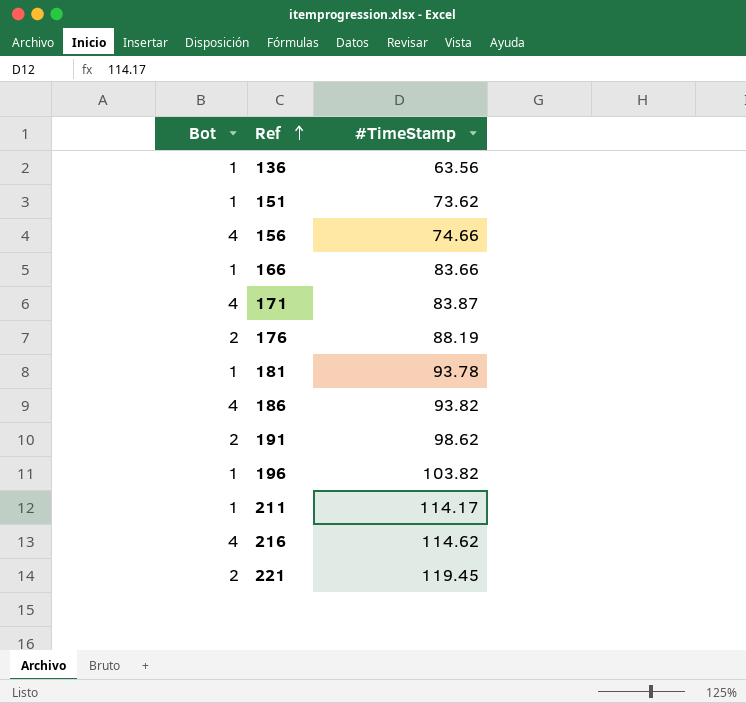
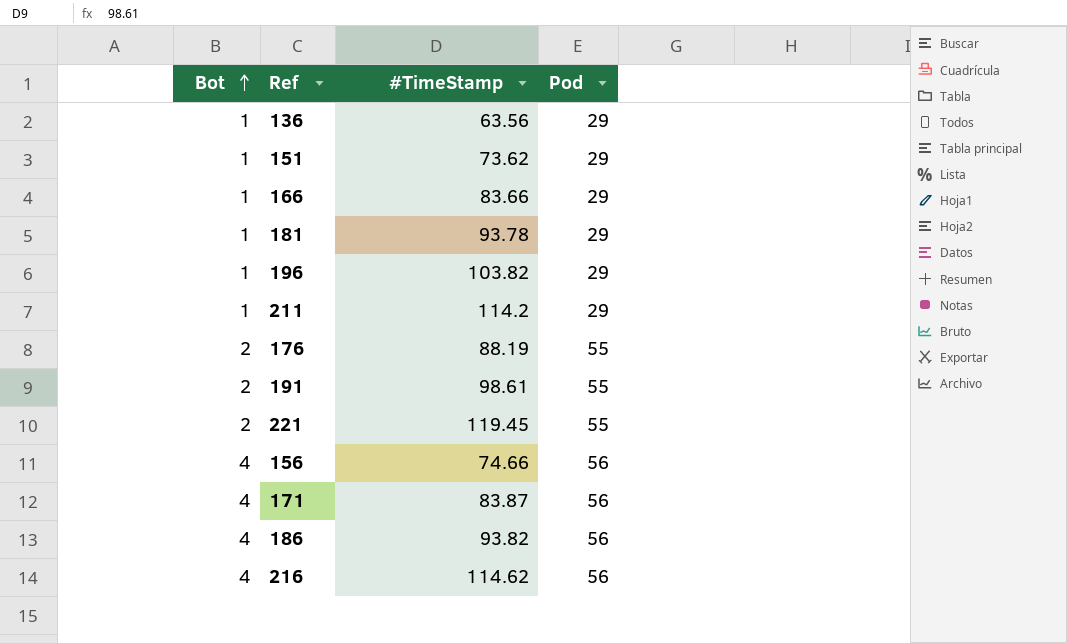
row order: Ref ascending -> Bot ascending
column Pod | position: none -> 4
211 | #TimeStamp: 114.17 -> 114.2
191 | #TimeStamp: 98.62 -> 98.61

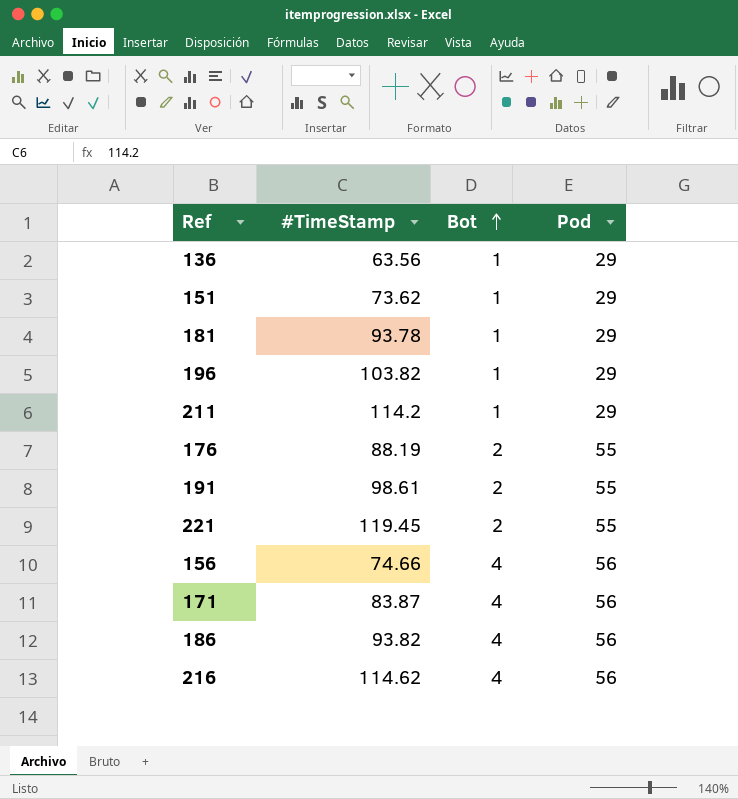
column Bot | position: 1 -> 3
row 166: 1 | 83.66 | 29 -> none

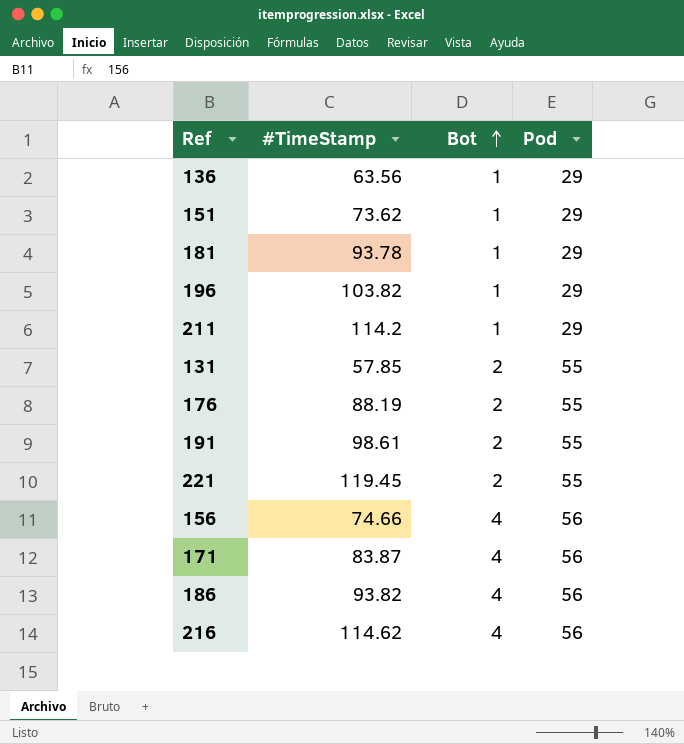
row 131: none -> 57.85 | 2 | 55

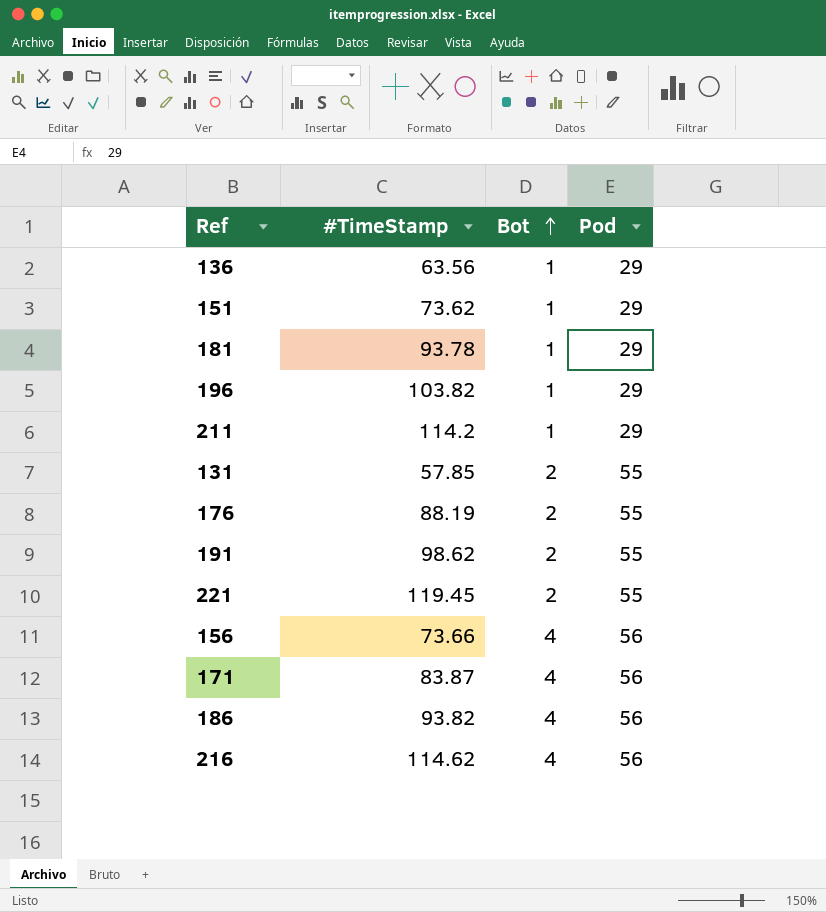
191 | #TimeStamp: 98.61 -> 98.62
156 | #TimeStamp: 74.66 -> 73.66

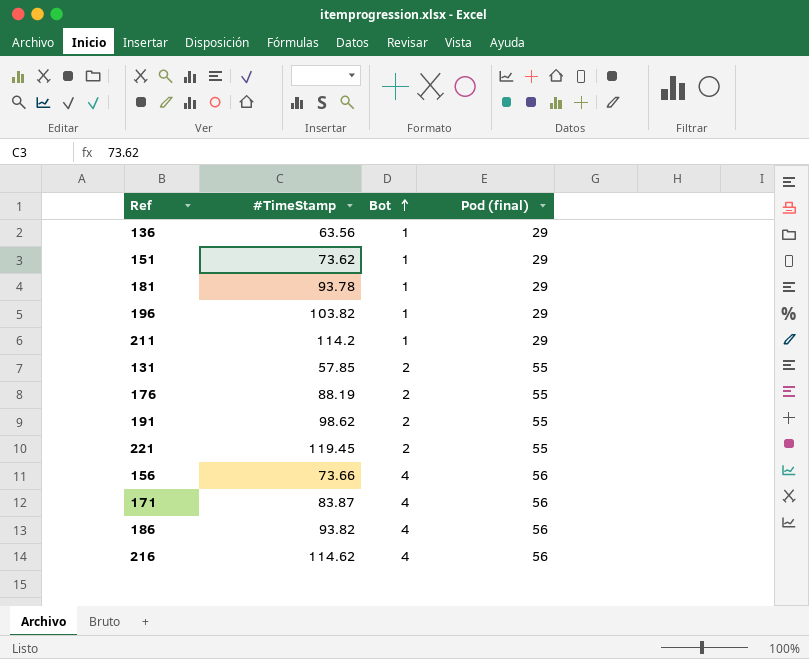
column name: Pod -> Pod (final)

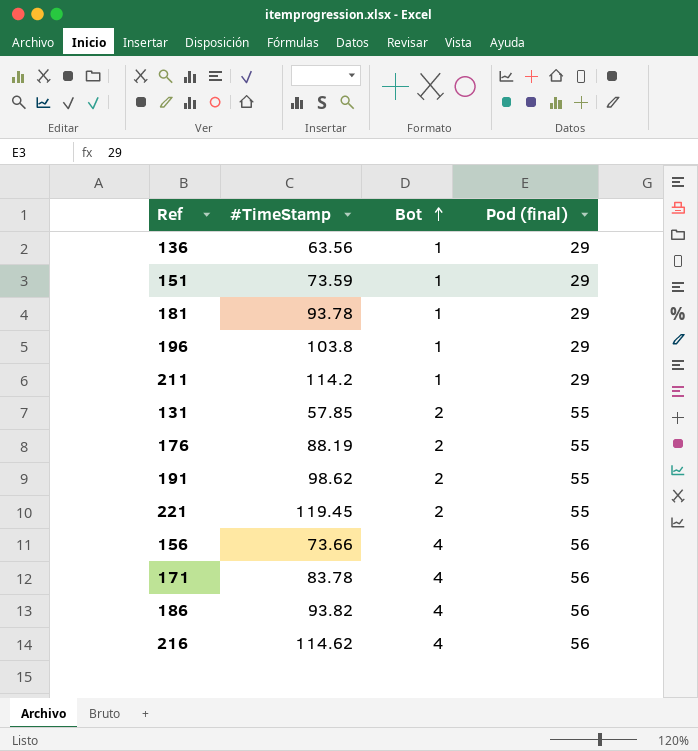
151 | #TimeStamp: 73.62 -> 73.59
196 | #TimeStamp: 103.82 -> 103.8
171 | #TimeStamp: 83.87 -> 83.78

